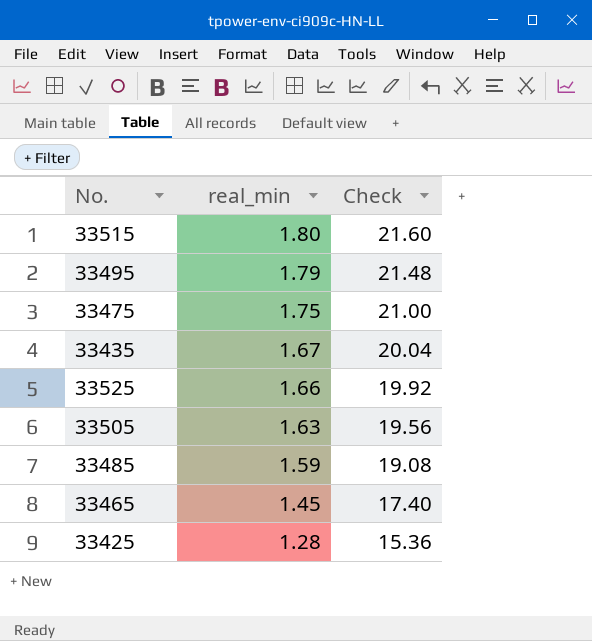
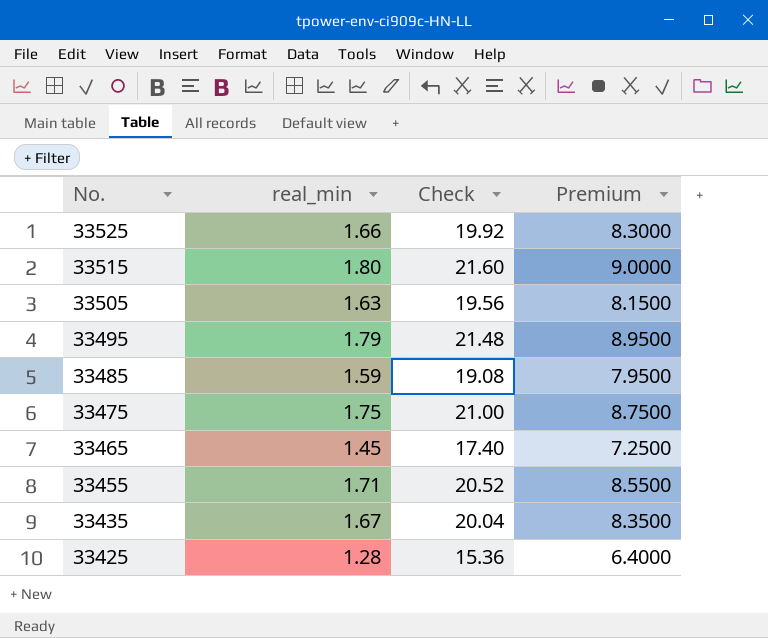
row order: real_min descending -> No. descending
column Premium | formula: none -> [real_min] * 5
row 33455: none -> 1.71 | 20.52 | 8.5500

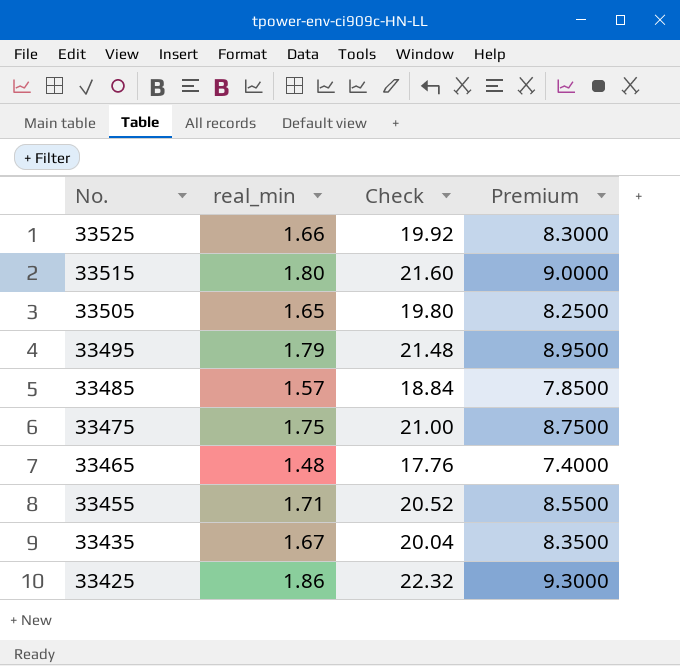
33505 | real_min: 1.63 -> 1.65
33505 | Check: 19.56 -> 19.80
33505 | Premium: 8.1500 -> 8.2500
33485 | real_min: 1.59 -> 1.57
33485 | Check: 19.08 -> 18.84
33485 | Premium: 7.9500 -> 7.8500
33465 | real_min: 1.45 -> 1.48
33465 | Check: 17.40 -> 17.76
33465 | Premium: 7.2500 -> 7.4000
33425 | real_min: 1.28 -> 1.86
33425 | Check: 15.36 -> 22.32
33425 | Premium: 6.4000 -> 9.3000

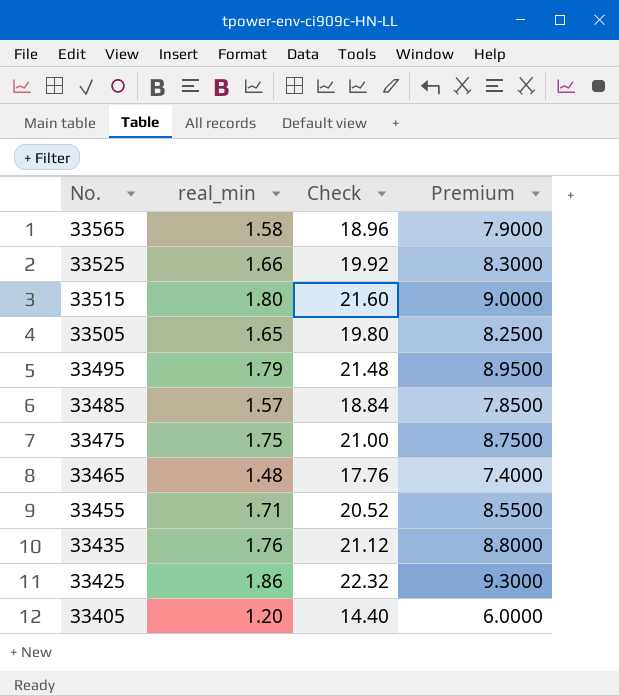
row 33565: none -> 1.58 | 18.96 | 7.9000
33435 | real_min: 1.67 -> 1.76
33435 | Check: 20.04 -> 21.12
33435 | Premium: 8.3500 -> 8.8000
row 33405: none -> 1.20 | 14.40 | 6.0000

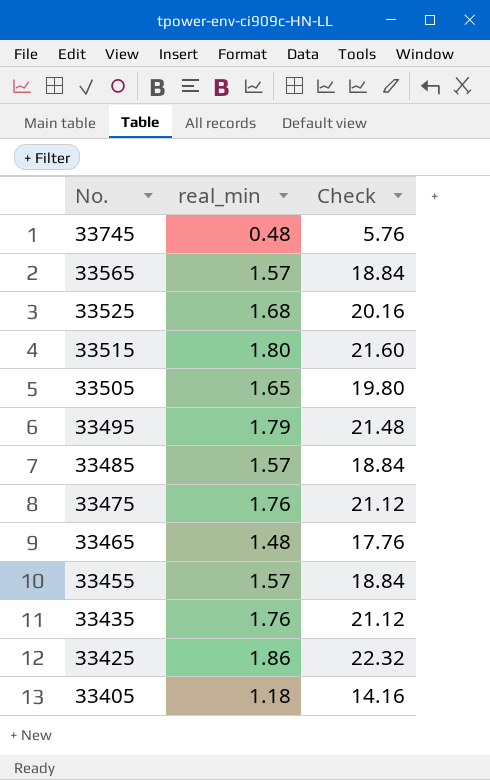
column Premium | formula: [real_min] * 5 -> none
row 33745: none -> 0.48 | 5.76
33565 | real_min: 1.58 -> 1.57
33565 | Check: 18.96 -> 18.84
33525 | real_min: 1.66 -> 1.68
33525 | Check: 19.92 -> 20.16
33475 | real_min: 1.75 -> 1.76
33475 | Check: 21.00 -> 21.12
33455 | real_min: 1.71 -> 1.57
33455 | Check: 20.52 -> 18.84
33405 | real_min: 1.20 -> 1.18
33405 | Check: 14.40 -> 14.16

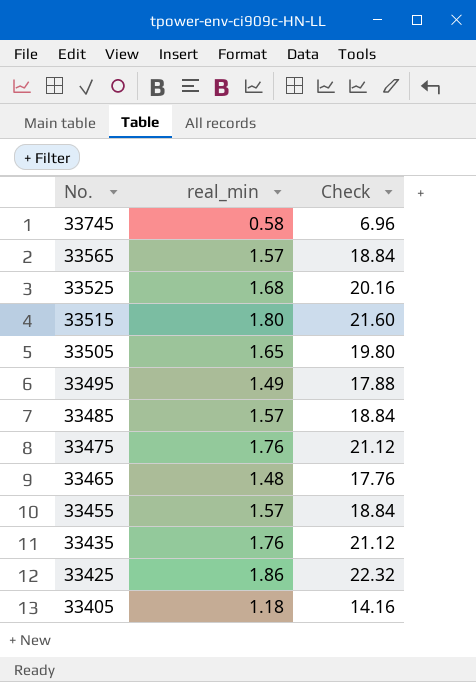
33745 | real_min: 0.48 -> 0.58
33745 | Check: 5.76 -> 6.96
33495 | real_min: 1.79 -> 1.49
33495 | Check: 21.48 -> 17.88

